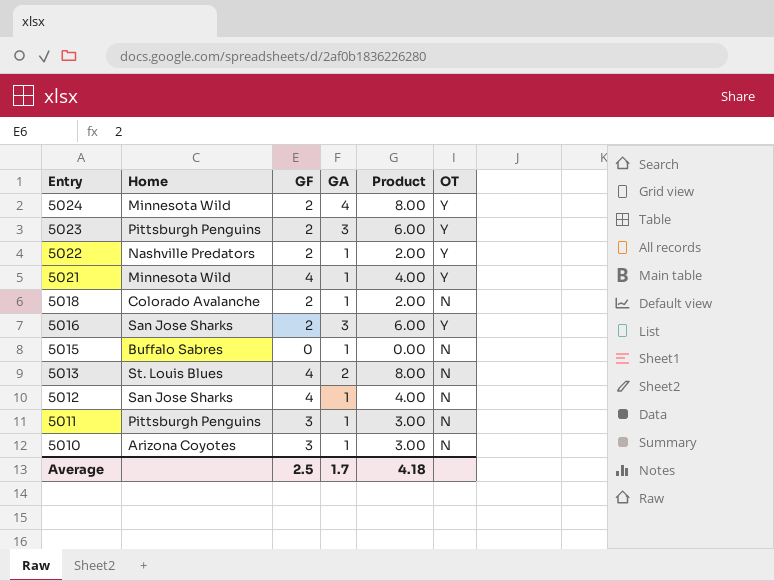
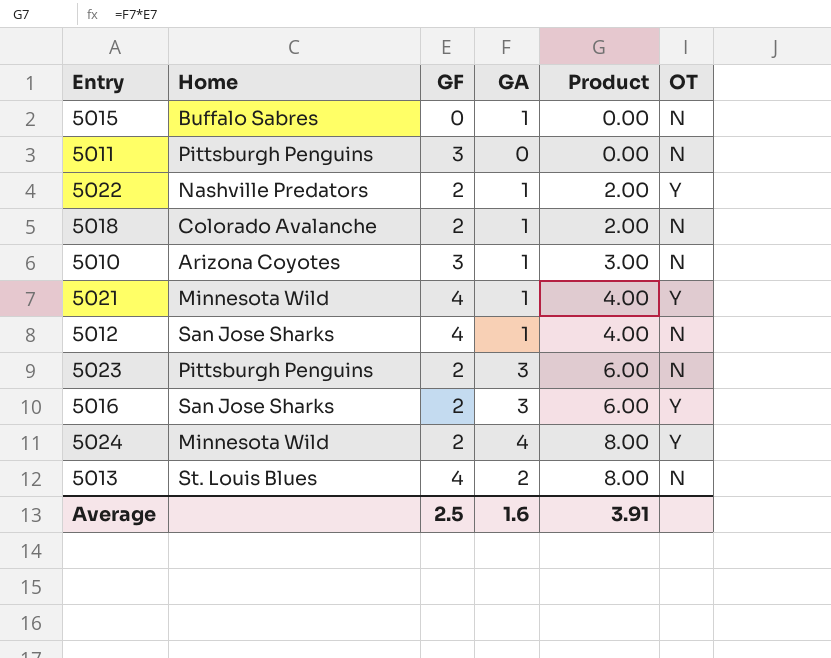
row order: Entry descending -> Product ascending
5011 | GA: 1 -> 0
5011 | Product: 3.00 -> 0.00
5023 | OT: Y -> N
Average | GA: 1.7 -> 1.6
Average | Product: 4.18 -> 3.91

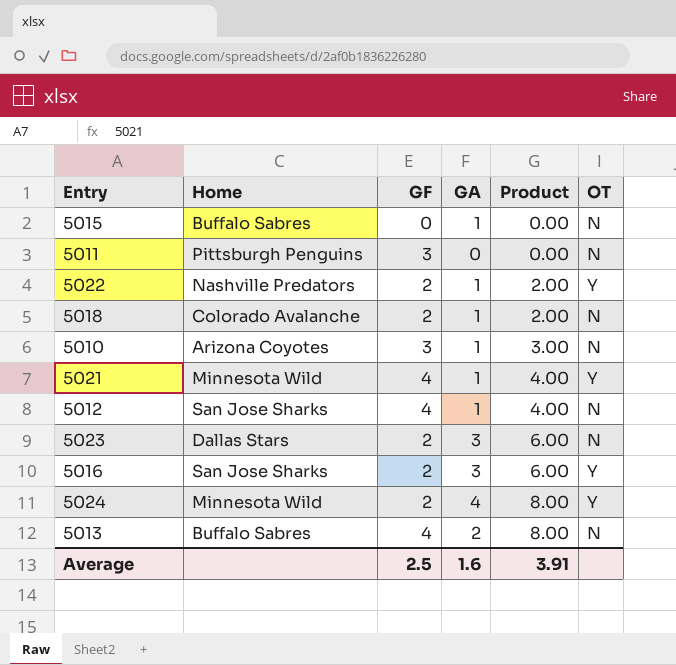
5023 | Home: Pittsburgh Penguins -> Dallas Stars
5013 | Home: St. Louis Blues -> Buffalo Sabres

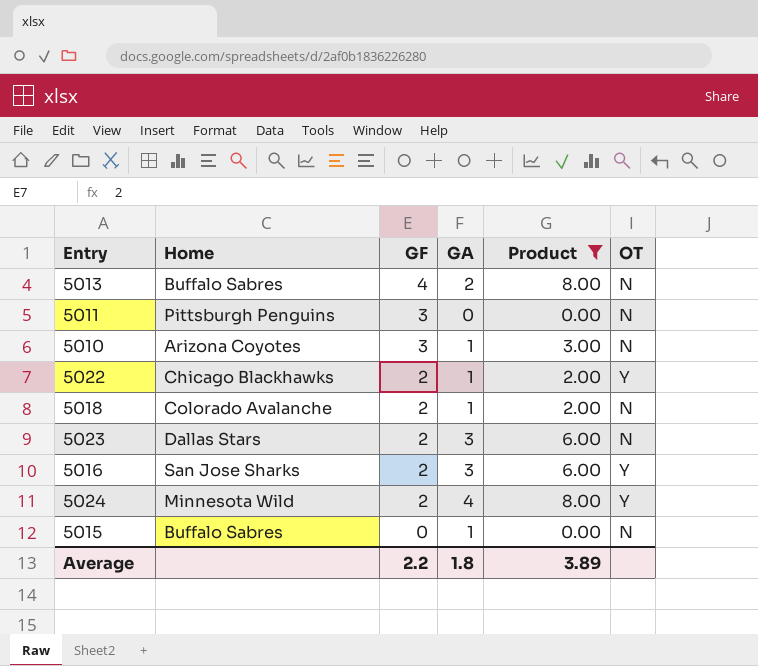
filter: none -> Product != 4.00
row order: Product ascending -> GF descending
5022 | Home: Nashville Predators -> Chicago Blackhawks
Average | GF: 2.5 -> 2.2
Average | GA: 1.6 -> 1.8
Average | Product: 3.91 -> 3.89

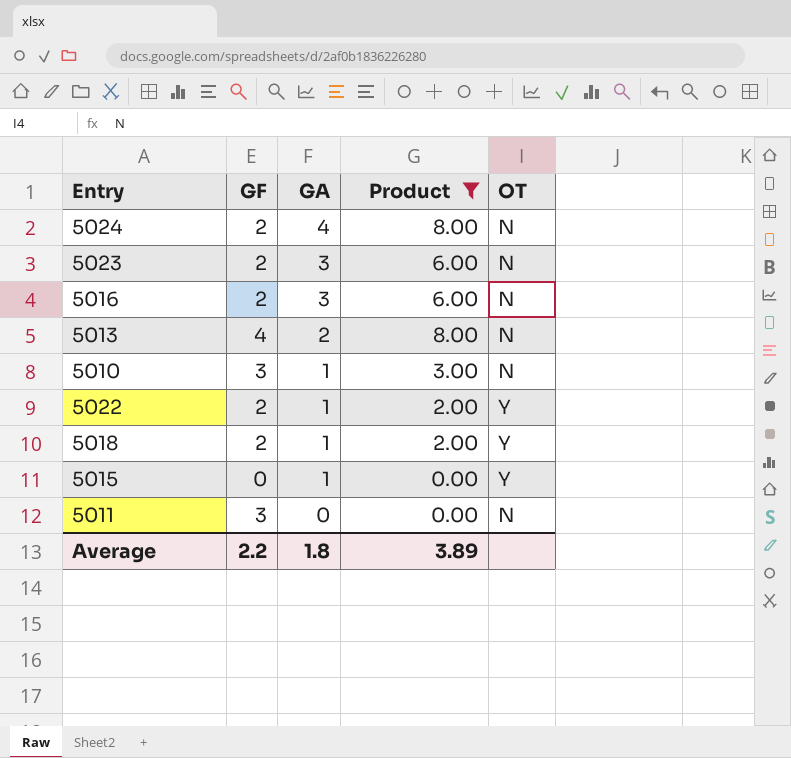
row order: GF descending -> GA descending
column Home | position: 2 -> none
5024 | OT: Y -> N
5016 | OT: Y -> N
5018 | OT: N -> Y
5015 | OT: N -> Y

